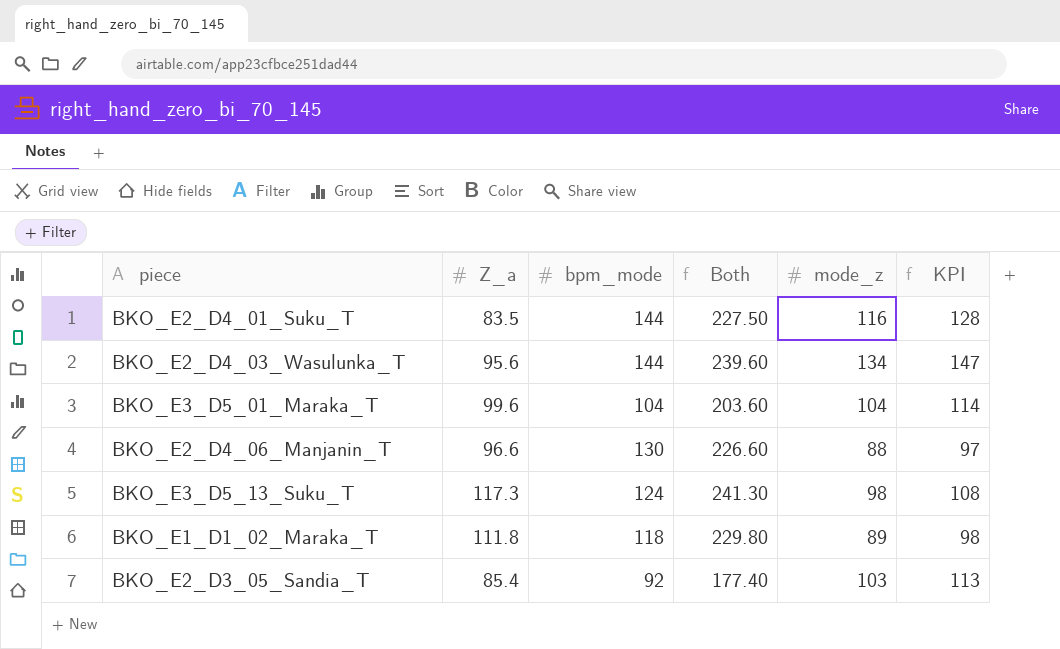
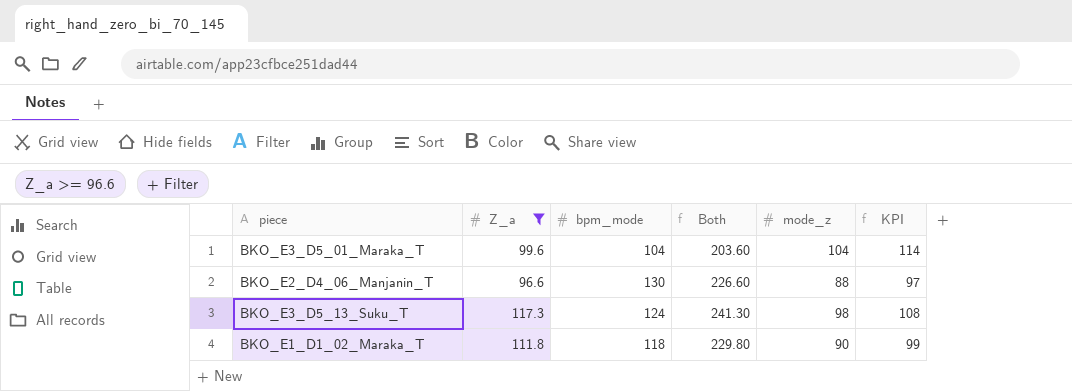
filter: none -> Z_a >= 96.6
BKO_E1_D1_02_Maraka_T | mode_z: 89 -> 90
BKO_E1_D1_02_Maraka_T | KPI: 98 -> 99

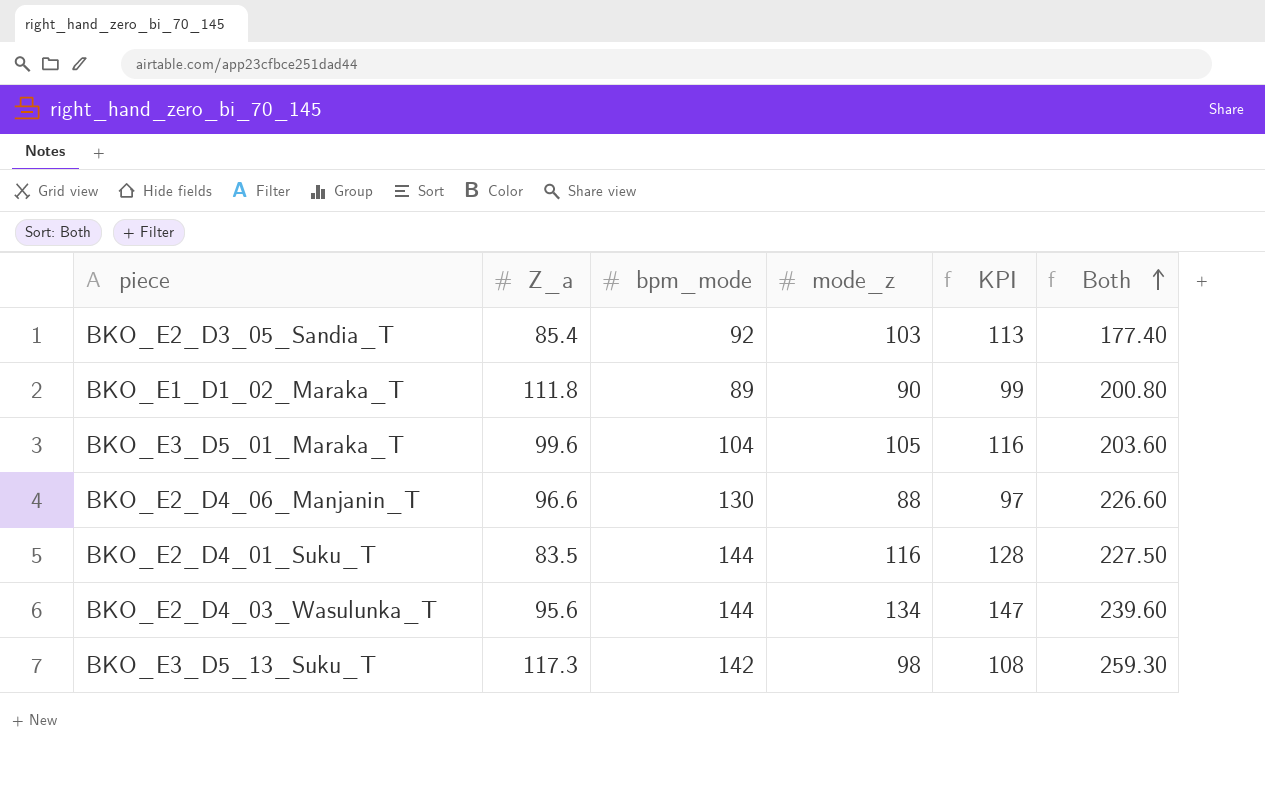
filter: Z_a >= 96.6 -> none
row order: none -> Both ascending
column Both | position: 4 -> 6
BKO_E1_D1_02_Maraka_T | bpm_mode: 118 -> 89
BKO_E1_D1_02_Maraka_T | Both: 229.80 -> 200.80
BKO_E3_D5_01_Maraka_T | mode_z: 104 -> 105
BKO_E3_D5_01_Maraka_T | KPI: 114 -> 116
BKO_E3_D5_13_Suku_T | bpm_mode: 124 -> 142
BKO_E3_D5_13_Suku_T | Both: 241.30 -> 259.30

